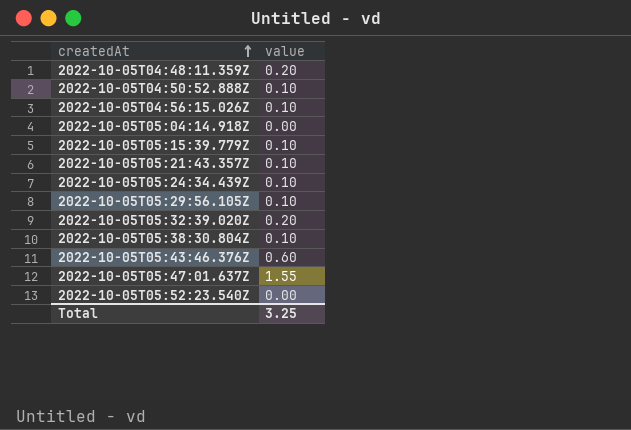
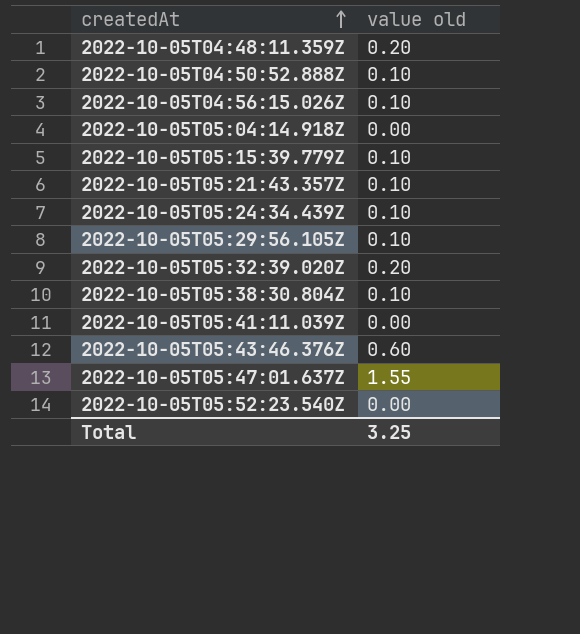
column name: value -> value old
row 2022-10-05T05:41:11.039Z: none -> 0.00

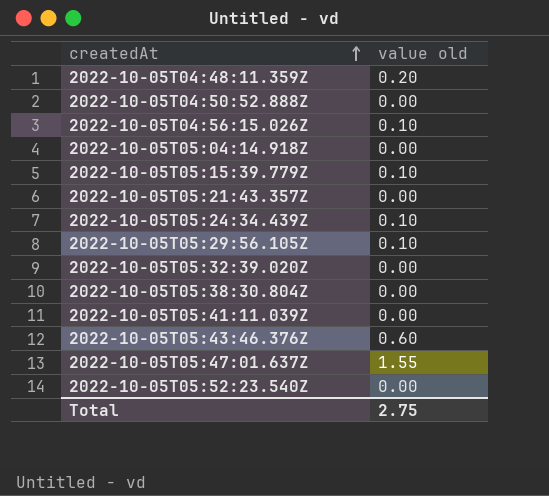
2022-10-05T04:50:52.888Z | value old: 0.10 -> 0.00
2022-10-05T05:21:43.357Z | value old: 0.10 -> 0.00
2022-10-05T05:32:39.020Z | value old: 0.20 -> 0.00
2022-10-05T05:38:30.804Z | value old: 0.10 -> 0.00
Total | value old: 3.25 -> 2.75

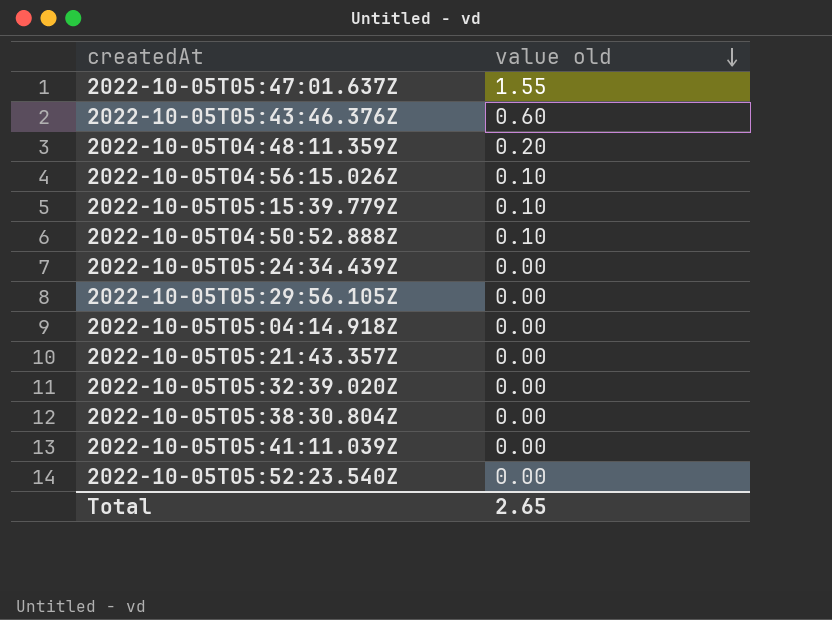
row order: createdAt ascending -> value old descending
2022-10-05T04:50:52.888Z | value old: 0.00 -> 0.10
2022-10-05T05:24:34.439Z | value old: 0.10 -> 0.00
2022-10-05T05:29:56.105Z | value old: 0.10 -> 0.00
Total | value old: 2.75 -> 2.65

